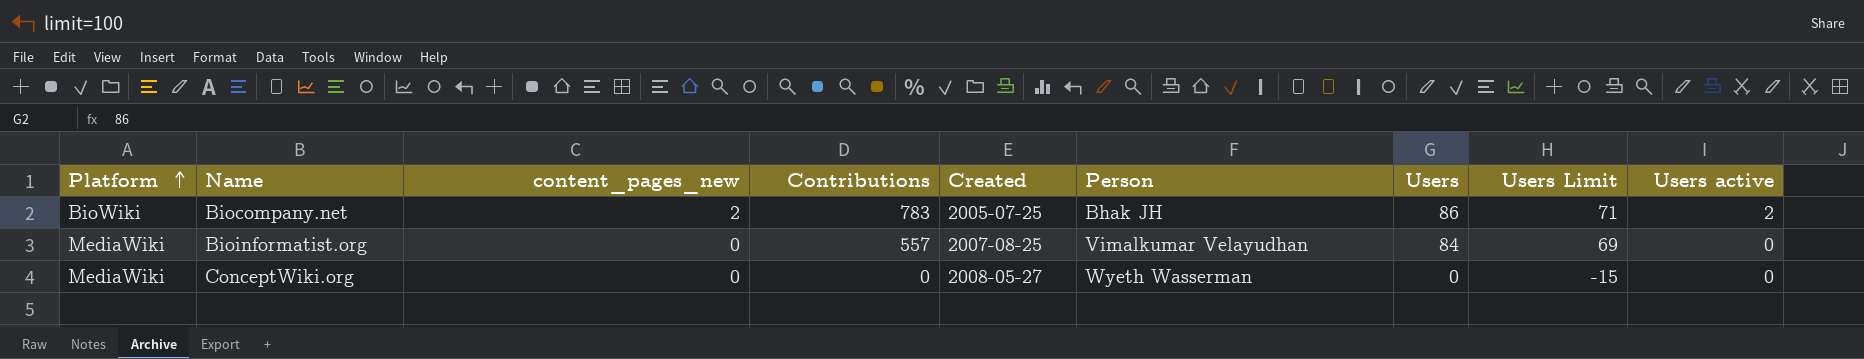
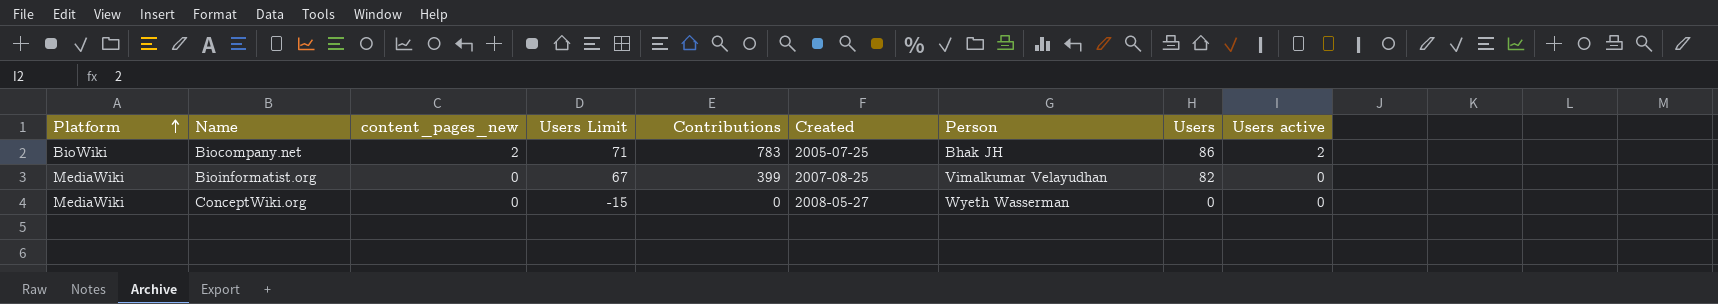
column Users Limit | position: 8 -> 4
Bioinformatist.org | Users Limit: 69 -> 67
Bioinformatist.org | Contributions: 557 -> 399
Bioinformatist.org | Users: 84 -> 82

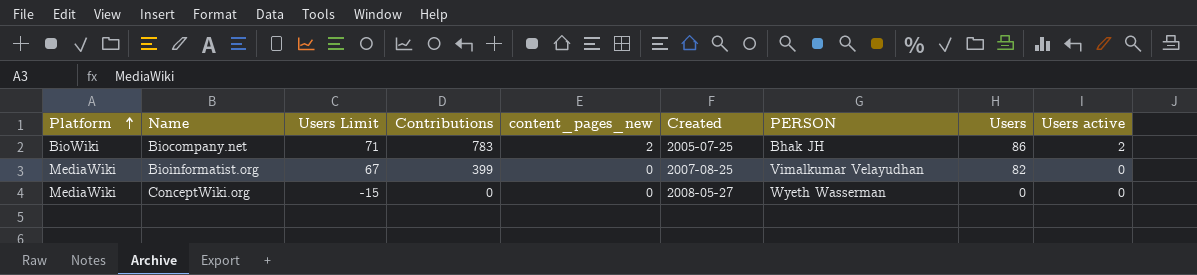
column content_pages_new | position: 3 -> 5
column name: Person -> PERSON

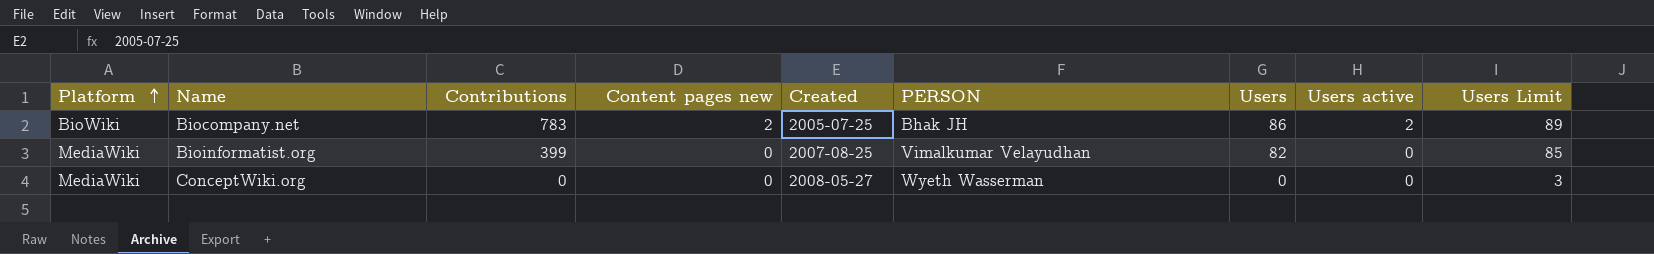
column name: content_pages_new -> Content pages new
column Users Limit | formula: [Users] - 15 -> [Users] + 3
column Users Limit | position: 3 -> 9

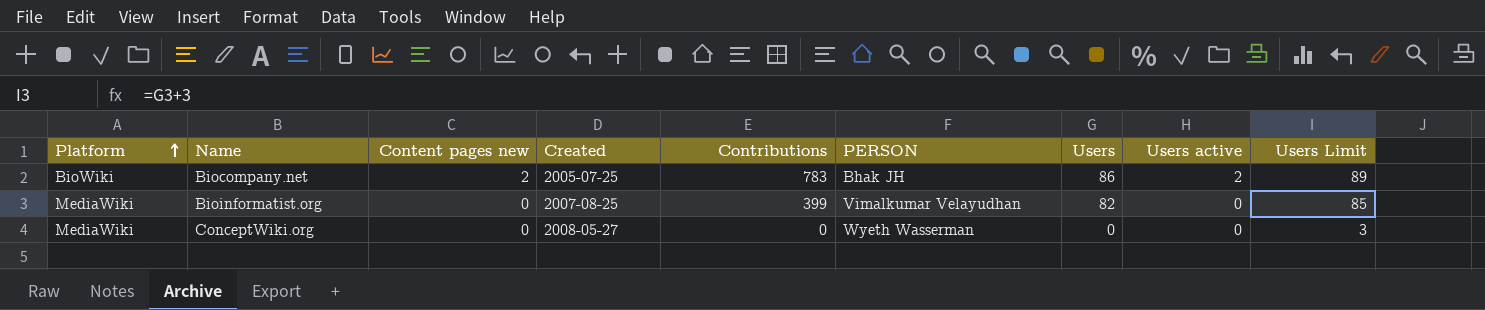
column Contributions | position: 3 -> 5

